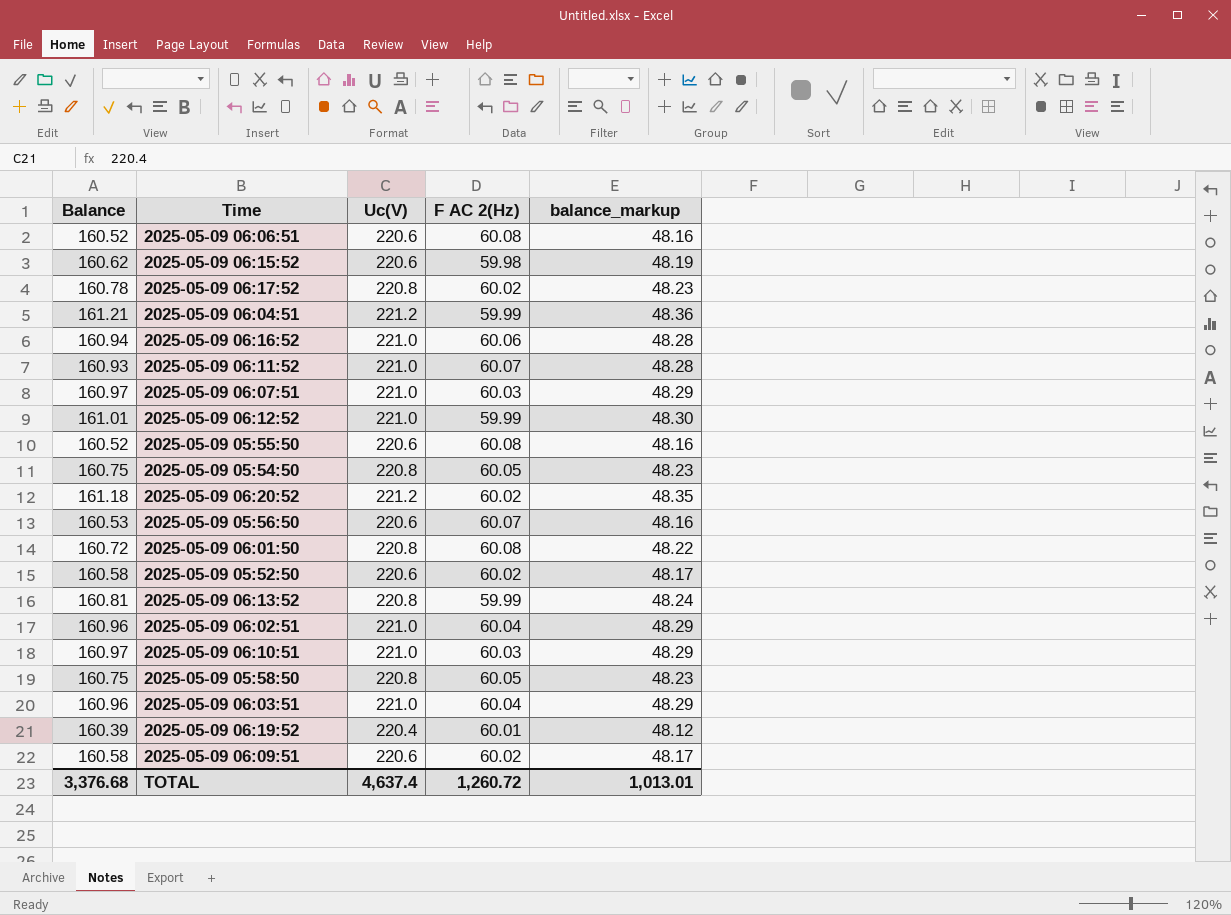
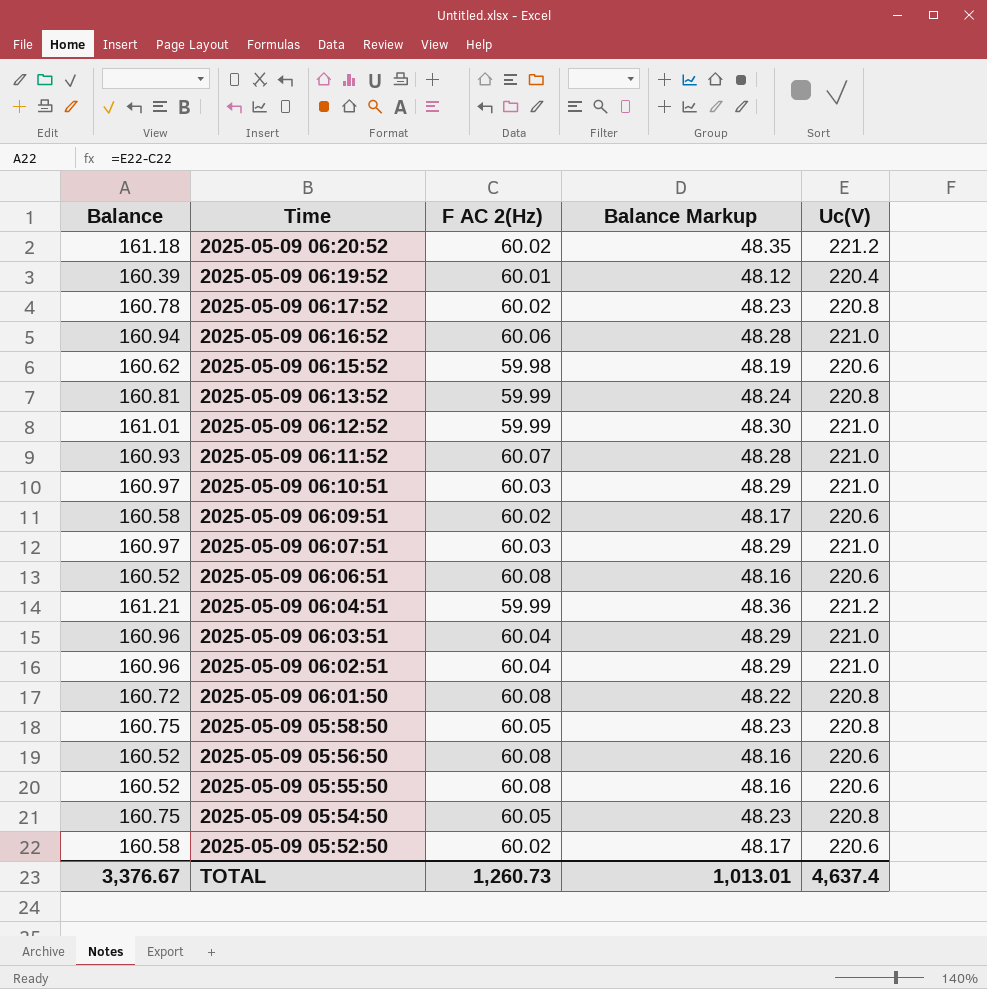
row order: none -> Time descending
column name: balance_markup -> Balance Markup
column Uc(V) | position: 3 -> 5
2025-05-09 05:56:50 | Balance: 160.53 -> 160.52
2025-05-09 05:56:50 | F AC 2(Hz): 60.07 -> 60.08
TOTAL | Balance: 3,376.68 -> 3,376.67
TOTAL | F AC 2(Hz): 1,260.72 -> 1,260.73

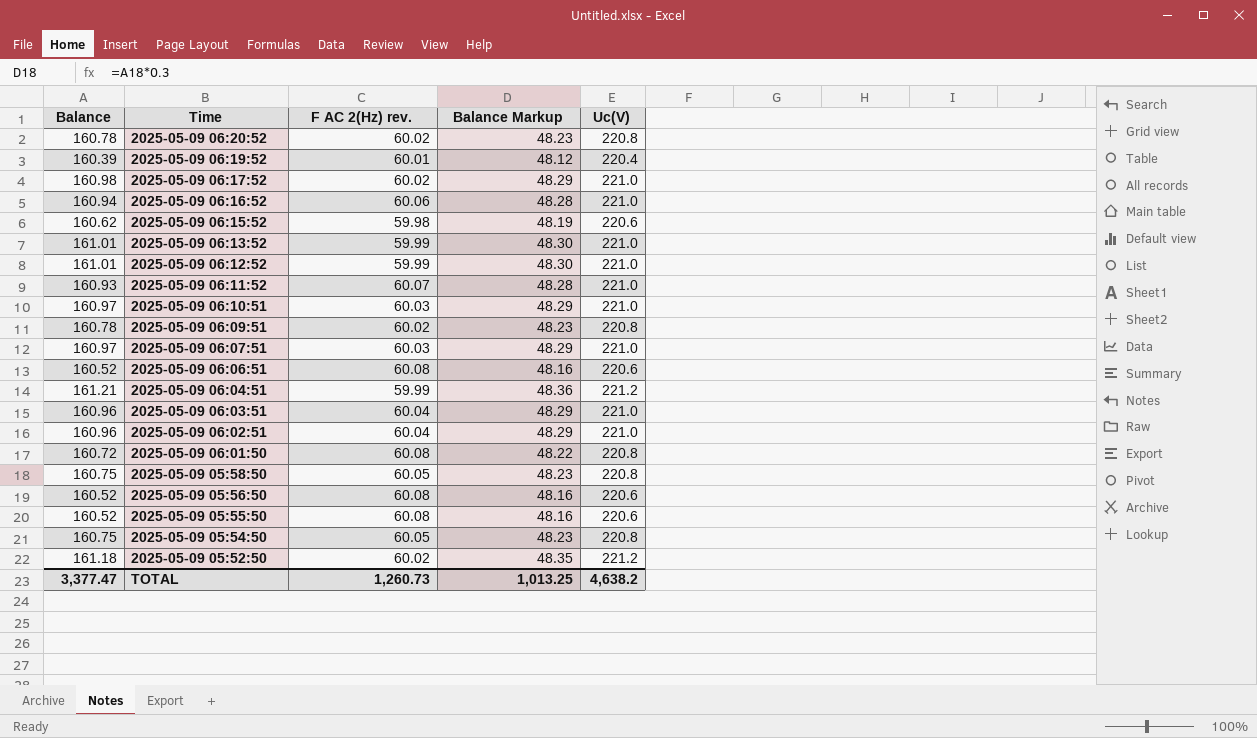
column name: F AC 2(Hz) -> F AC 2(Hz) rev.
2025-05-09 06:20:52 | Balance: 161.18 -> 160.78
2025-05-09 06:20:52 | Balance Markup: 48.35 -> 48.23
2025-05-09 06:20:52 | Uc(V): 221.2 -> 220.8
2025-05-09 06:17:52 | Balance: 160.78 -> 160.98
2025-05-09 06:17:52 | Balance Markup: 48.23 -> 48.29
2025-05-09 06:17:52 | Uc(V): 220.8 -> 221.0
2025-05-09 06:13:52 | Balance: 160.81 -> 161.01
2025-05-09 06:13:52 | Balance Markup: 48.24 -> 48.30
2025-05-09 06:13:52 | Uc(V): 220.8 -> 221.0
2025-05-09 06:09:51 | Balance: 160.58 -> 160.78
2025-05-09 06:09:51 | Balance Markup: 48.17 -> 48.23
2025-05-09 06:09:51 | Uc(V): 220.6 -> 220.8
2025-05-09 05:52:50 | Balance: 160.58 -> 161.18
2025-05-09 05:52:50 | Balance Markup: 48.17 -> 48.35
2025-05-09 05:52:50 | Uc(V): 220.6 -> 221.2
TOTAL | Balance: 3,376.67 -> 3,377.47
TOTAL | Balance Markup: 1,013.01 -> 1,013.25
TOTAL | Uc(V): 4,637.4 -> 4,638.2

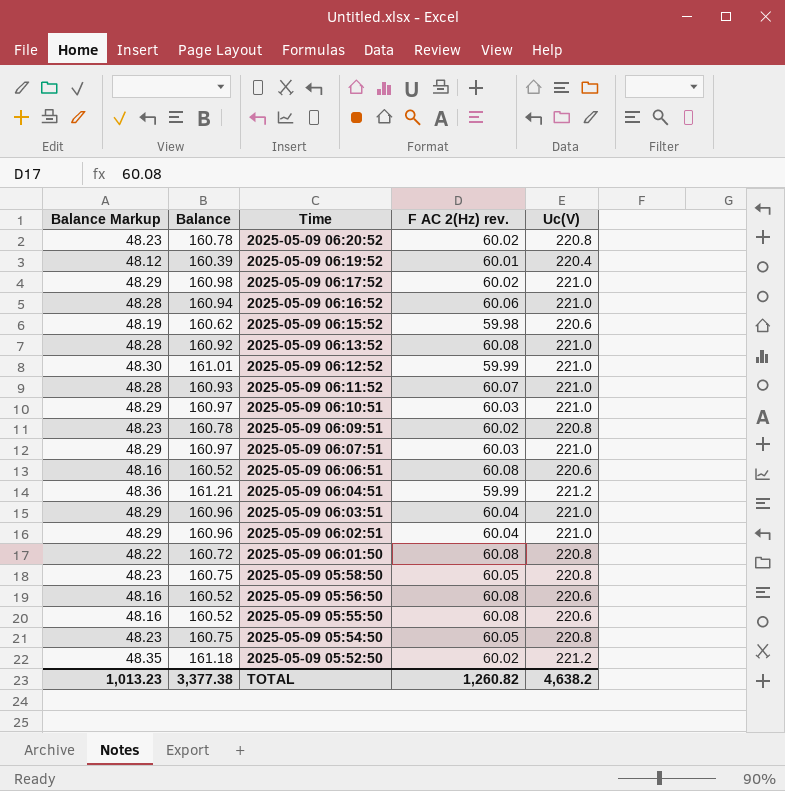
column Balance Markup | position: 4 -> 1
2025-05-09 06:13:52 | Balance Markup: 48.30 -> 48.28
2025-05-09 06:13:52 | Balance: 161.01 -> 160.92
2025-05-09 06:13:52 | F AC 2(Hz) rev.: 59.99 -> 60.08
TOTAL | Balance Markup: 1,013.25 -> 1,013.23
TOTAL | Balance: 3,377.47 -> 3,377.38
TOTAL | F AC 2(Hz) rev.: 1,260.73 -> 1,260.82

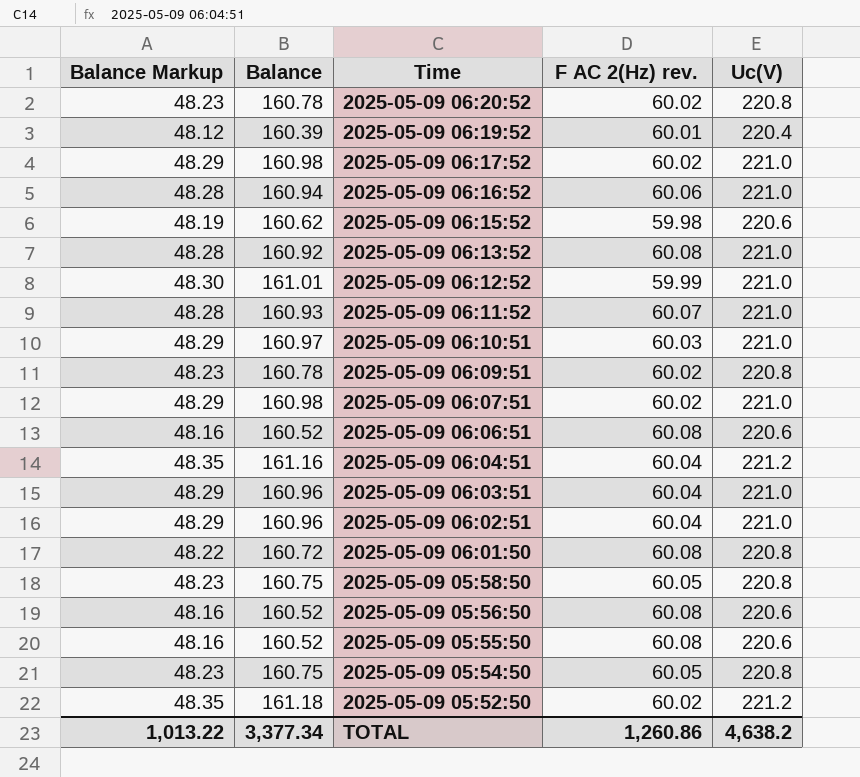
2025-05-09 06:07:51 | Balance: 160.97 -> 160.98
2025-05-09 06:07:51 | F AC 2(Hz) rev.: 60.03 -> 60.02
2025-05-09 06:04:51 | Balance Markup: 48.36 -> 48.35
2025-05-09 06:04:51 | Balance: 161.21 -> 161.16
2025-05-09 06:04:51 | F AC 2(Hz) rev.: 59.99 -> 60.04
TOTAL | Balance Markup: 1,013.23 -> 1,013.22
TOTAL | Balance: 3,377.38 -> 3,377.34
TOTAL | F AC 2(Hz) rev.: 1,260.82 -> 1,260.86

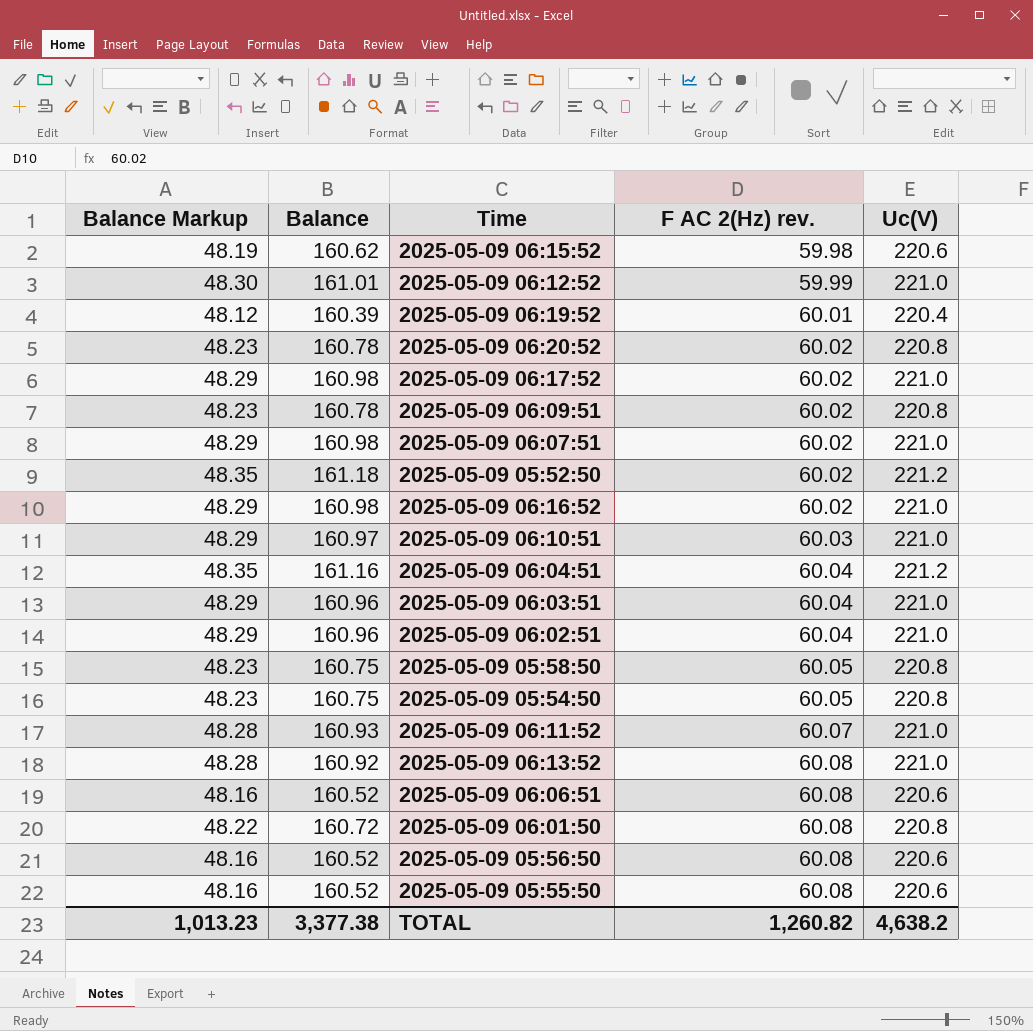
row order: Time descending -> F AC 2(Hz) rev. ascending
2025-05-09 06:16:52 | Balance Markup: 48.28 -> 48.29
2025-05-09 06:16:52 | Balance: 160.94 -> 160.98
2025-05-09 06:16:52 | F AC 2(Hz) rev.: 60.06 -> 60.02
TOTAL | Balance Markup: 1,013.22 -> 1,013.23
TOTAL | Balance: 3,377.34 -> 3,377.38
TOTAL | F AC 2(Hz) rev.: 1,260.86 -> 1,260.82

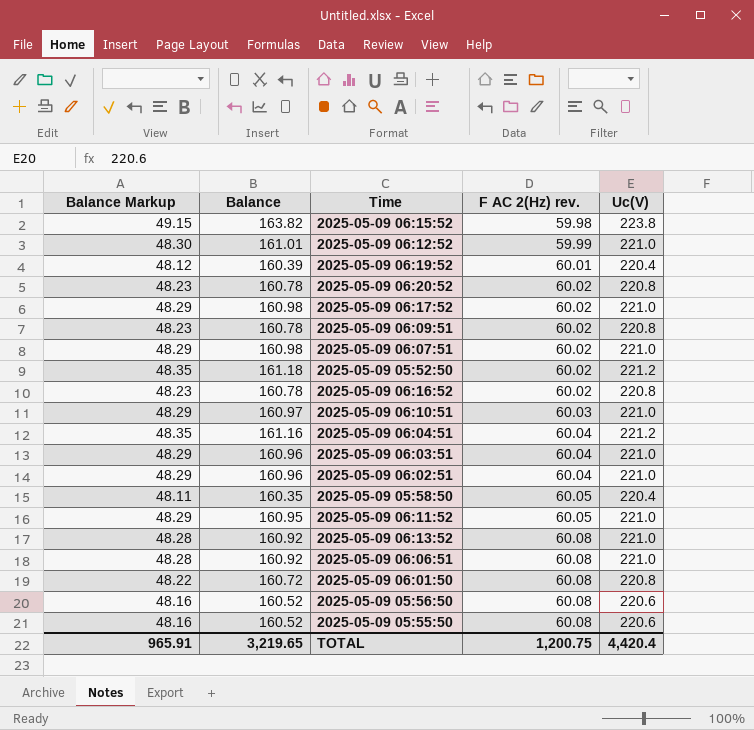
row 2025-05-09 05:54:50: 48.23 | 160.75 | 60.05 | 220.8 -> none
2025-05-09 06:15:52 | Balance Markup: 48.19 -> 49.15
2025-05-09 06:15:52 | Balance: 160.62 -> 163.82
2025-05-09 06:15:52 | Uc(V): 220.6 -> 223.8
2025-05-09 06:16:52 | Balance Markup: 48.29 -> 48.23
2025-05-09 06:16:52 | Balance: 160.98 -> 160.78
2025-05-09 06:16:52 | Uc(V): 221.0 -> 220.8
2025-05-09 05:58:50 | Balance Markup: 48.23 -> 48.11
2025-05-09 05:58:50 | Balance: 160.75 -> 160.35
2025-05-09 05:58:50 | Uc(V): 220.8 -> 220.4
2025-05-09 06:11:52 | Balance Markup: 48.28 -> 48.29
2025-05-09 06:11:52 | Balance: 160.93 -> 160.95
2025-05-09 06:11:52 | F AC 2(Hz) rev.: 60.07 -> 60.05
2025-05-09 06:06:51 | Balance Markup: 48.16 -> 48.28
2025-05-09 06:06:51 | Balance: 160.52 -> 160.92
2025-05-09 06:06:51 | Uc(V): 220.6 -> 221.0
TOTAL | Balance Markup: 1,013.23 -> 965.91
TOTAL | Balance: 3,377.38 -> 3,219.65
TOTAL | F AC 2(Hz) rev.: 1,260.82 -> 1,200.75
TOTAL | Uc(V): 4,638.2 -> 4,420.4

